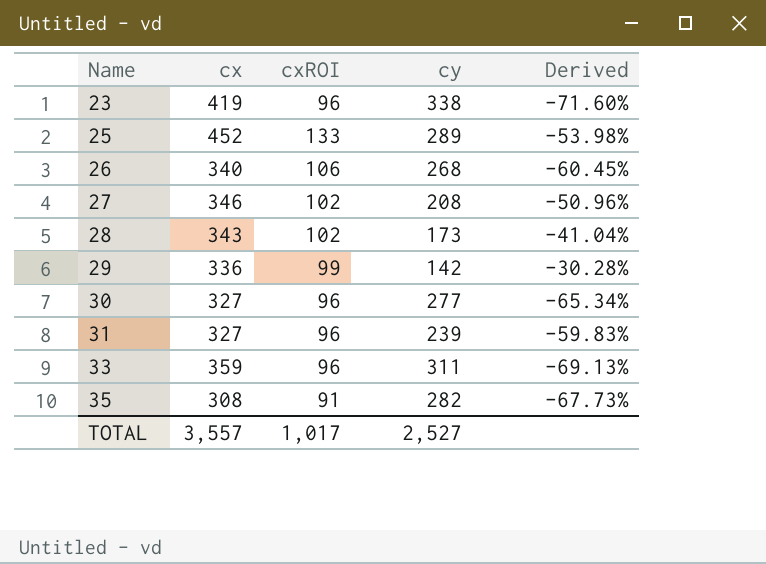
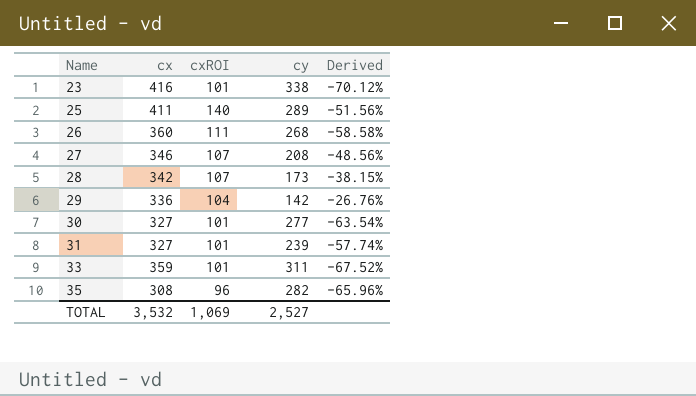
23 | cx: 419 -> 416
23 | cxROI: 96 -> 101
23 | Derived: -71.60% -> -70.12%
25 | cx: 452 -> 411
25 | cxROI: 133 -> 140
25 | Derived: -53.98% -> -51.56%
26 | cx: 340 -> 360
26 | cxROI: 106 -> 111
26 | Derived: -60.45% -> -58.58%
27 | cxROI: 102 -> 107
27 | Derived: -50.96% -> -48.56%
28 | cx: 343 -> 342
28 | cxROI: 102 -> 107
28 | Derived: -41.04% -> -38.15%
29 | cxROI: 99 -> 104
29 | Derived: -30.28% -> -26.76%
30 | cxROI: 96 -> 101
30 | Derived: -65.34% -> -63.54%
31 | cxROI: 96 -> 101
31 | Derived: -59.83% -> -57.74%
33 | cxROI: 96 -> 101
33 | Derived: -69.13% -> -67.52%
35 | cxROI: 91 -> 96
35 | Derived: -67.73% -> -65.96%
TOTAL | cx: 3,557 -> 3,532
TOTAL | cxROI: 1,017 -> 1,069

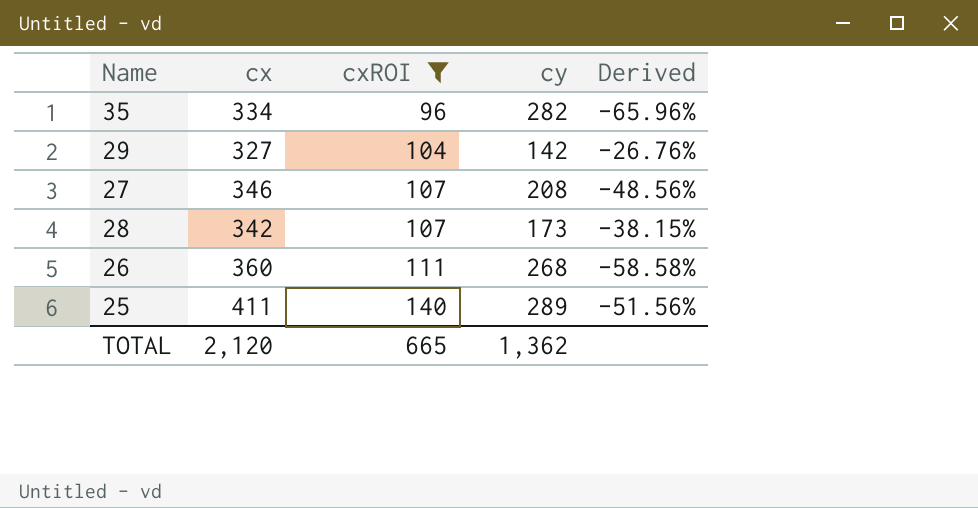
filter: none -> cxROI != 101
row order: Name ascending -> cxROI ascending
35 | cx: 308 -> 334
29 | cx: 336 -> 327
TOTAL | cx: 3,532 -> 2,120
TOTAL | cxROI: 1,069 -> 665
TOTAL | cy: 2,527 -> 1,362

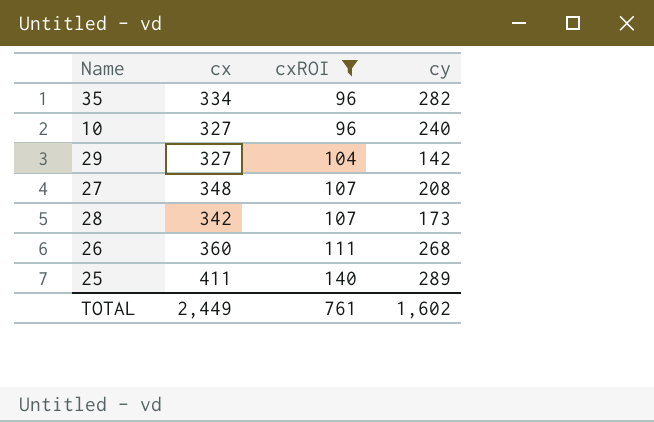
column Derived | formula: ([cxROI] - [cy]) / [cy] -> none
row 10: none -> 327 | 96 | 240
27 | cx: 346 -> 348
TOTAL | cx: 2,120 -> 2,449
TOTAL | cxROI: 665 -> 761
TOTAL | cy: 1,362 -> 1,602

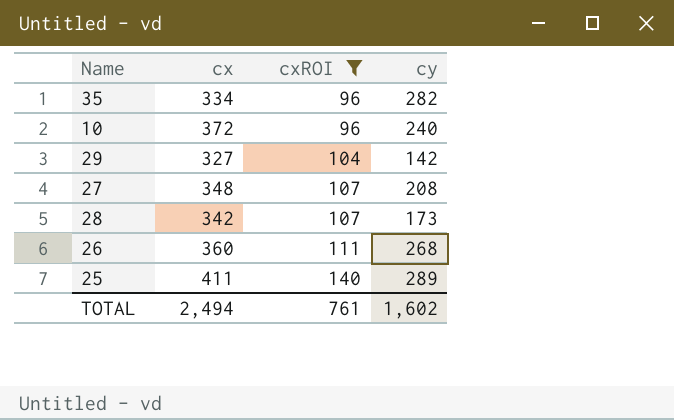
10 | cx: 327 -> 372
TOTAL | cx: 2,449 -> 2,494

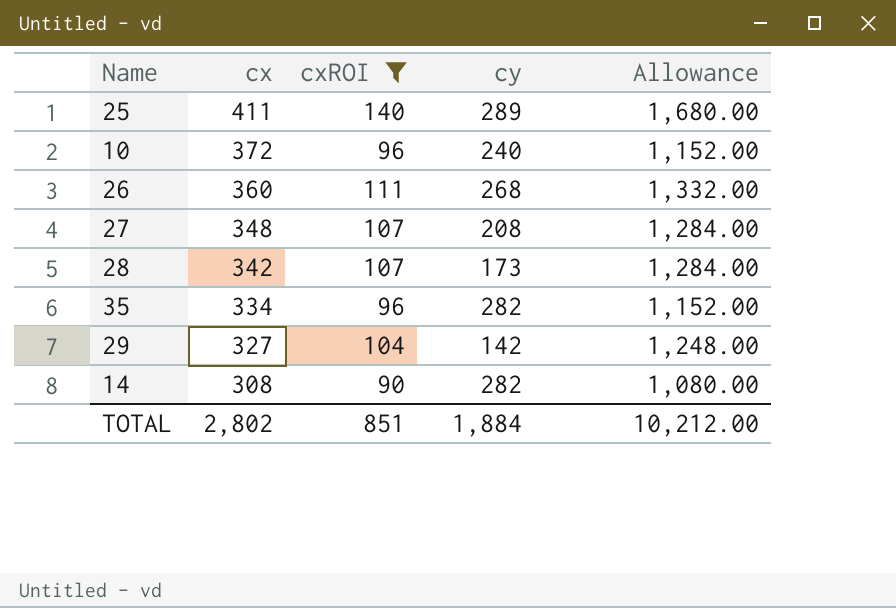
row order: cxROI ascending -> cx descending
column Allowance | formula: none -> [cxROI] * 12
row 14: none -> 308 | 90 | 282 | 1,080.00
TOTAL | cx: 2,494 -> 2,802
TOTAL | cxROI: 761 -> 851
TOTAL | cy: 1,602 -> 1,884

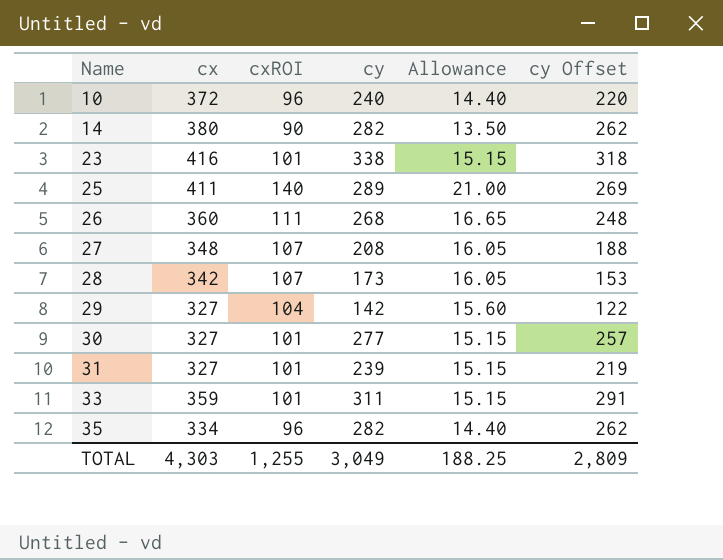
filter: cxROI != 101 -> none
row order: cx descending -> Name ascending
column Allowance | formula: [cxROI] * 12 -> [cxROI] * 0.15
column cy Offset | formula: none -> [cy] - 20
14 | cx: 308 -> 380
TOTAL | cx: 2,802 -> 4,303
TOTAL | cxROI: 851 -> 1,255
TOTAL | cy: 1,884 -> 3,049
TOTAL | Allowance: 10,212.00 -> 188.25

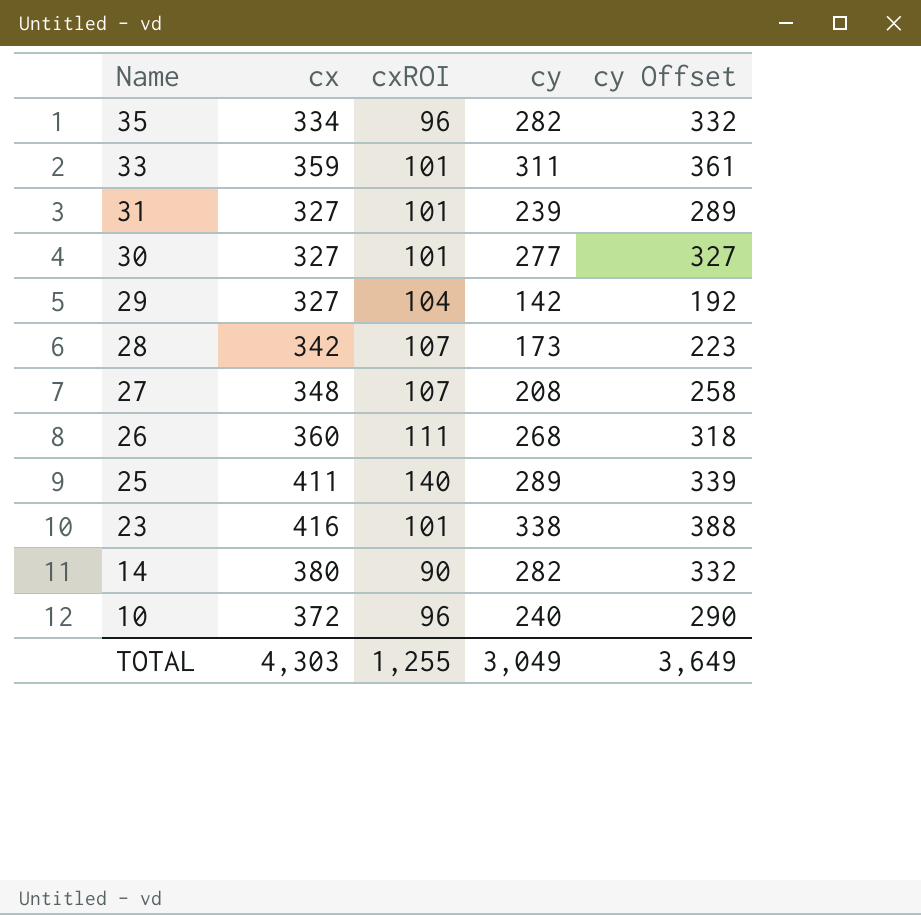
row order: Name ascending -> Name descending
column Allowance | formula: [cxROI] * 0.15 -> none
column cy Offset | formula: [cy] - 20 -> [cy] + 50
TOTAL | cy Offset: 2,809 -> 3,649

